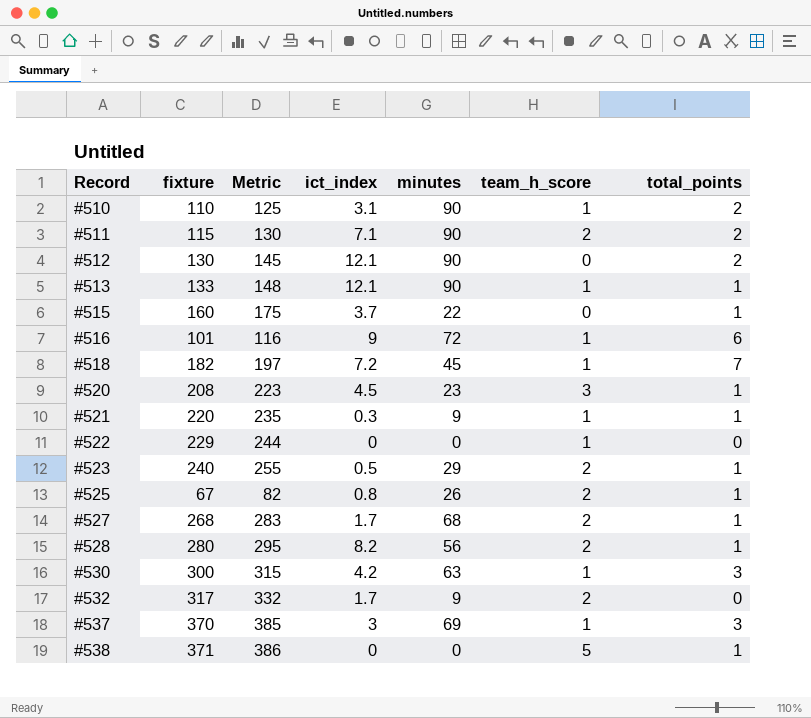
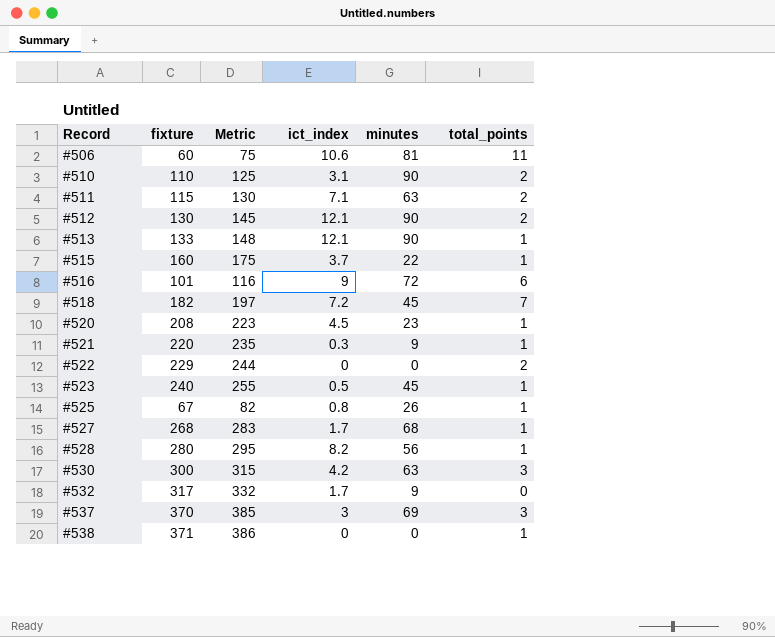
column team_h_score | position: 6 -> none
row #506: none -> 60 | 75 | 10.6 | 81 | 11
#511 | minutes: 90 -> 63
#522 | total_points: 0 -> 2
#523 | minutes: 29 -> 45

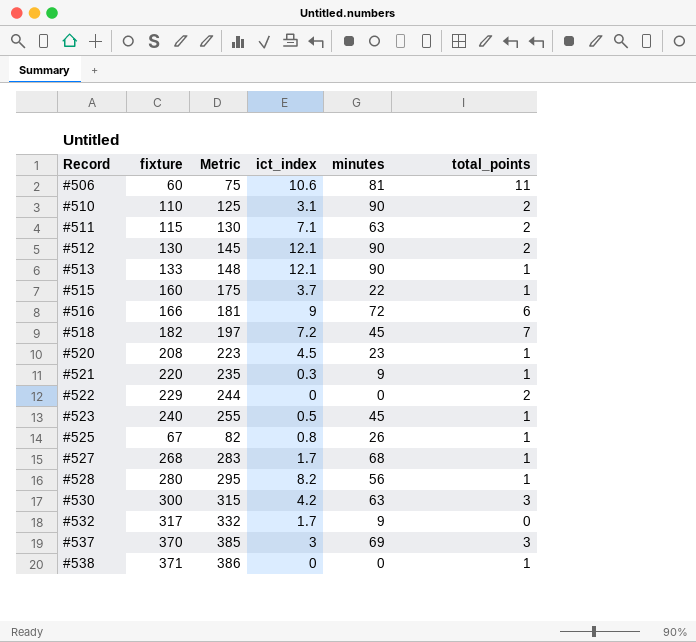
#516 | fixture: 101 -> 166
#516 | Metric: 116 -> 181

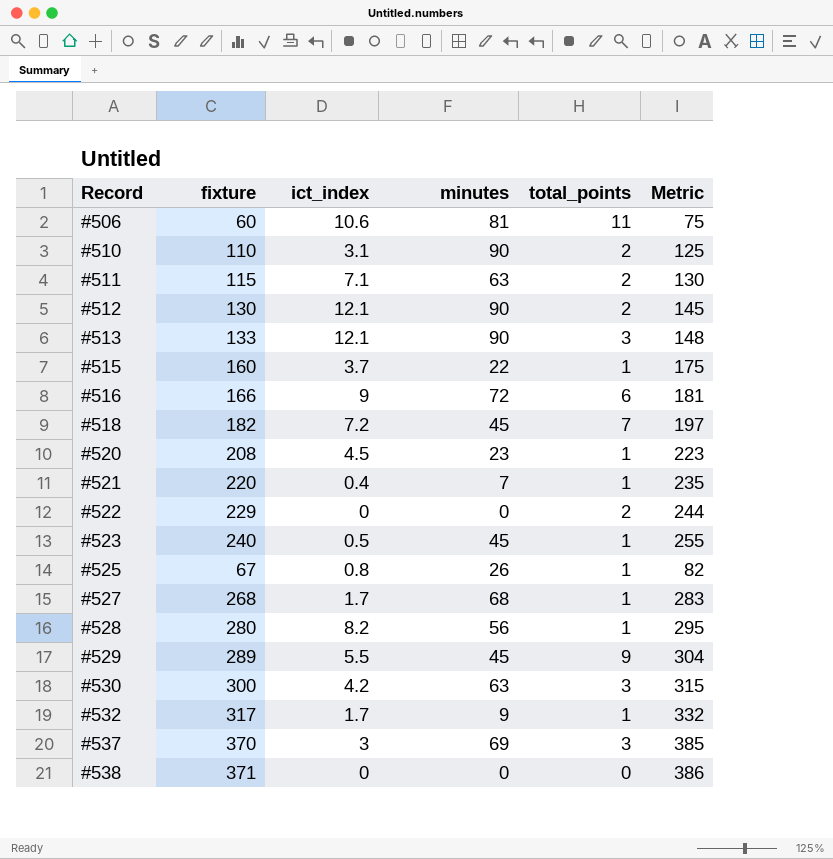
column Metric | position: 3 -> 6
#513 | total_points: 1 -> 3
#521 | ict_index: 0.3 -> 0.4
#521 | minutes: 9 -> 7
row #529: none -> 289 | 5.5 | 45 | 9 | 304
#532 | total_points: 0 -> 1
#538 | total_points: 1 -> 0

